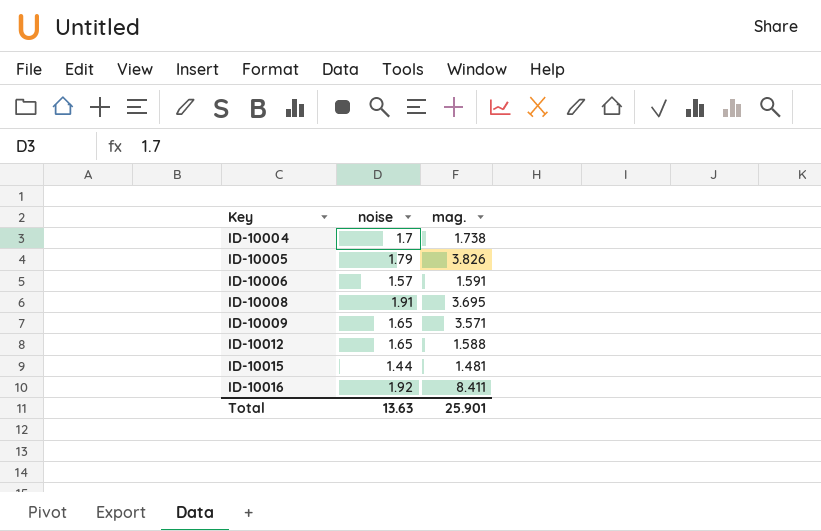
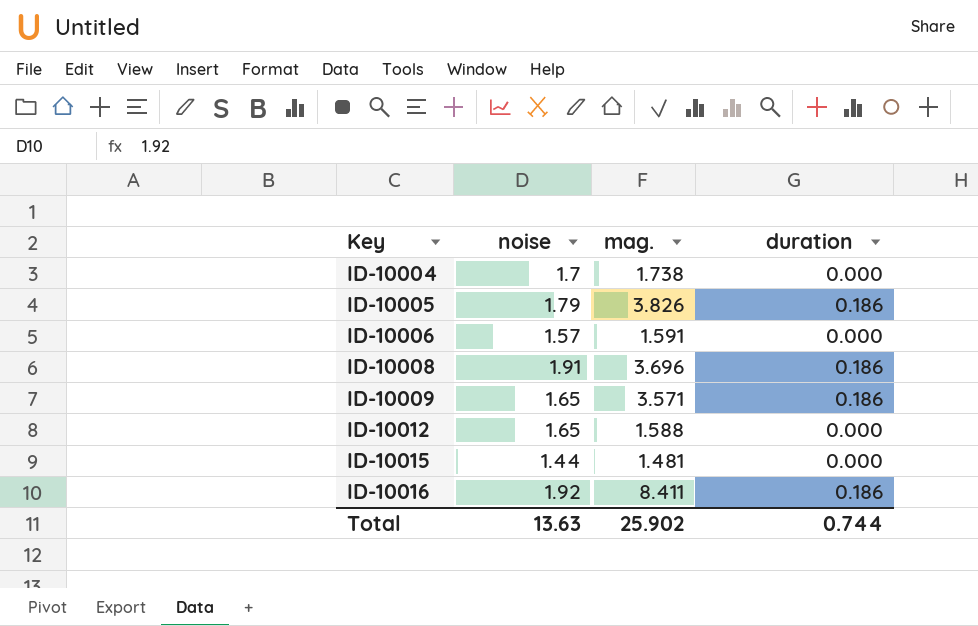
column duration | position: none -> 4
ID-10008 | mag.: 3.695 -> 3.696
Total | mag.: 25.901 -> 25.902

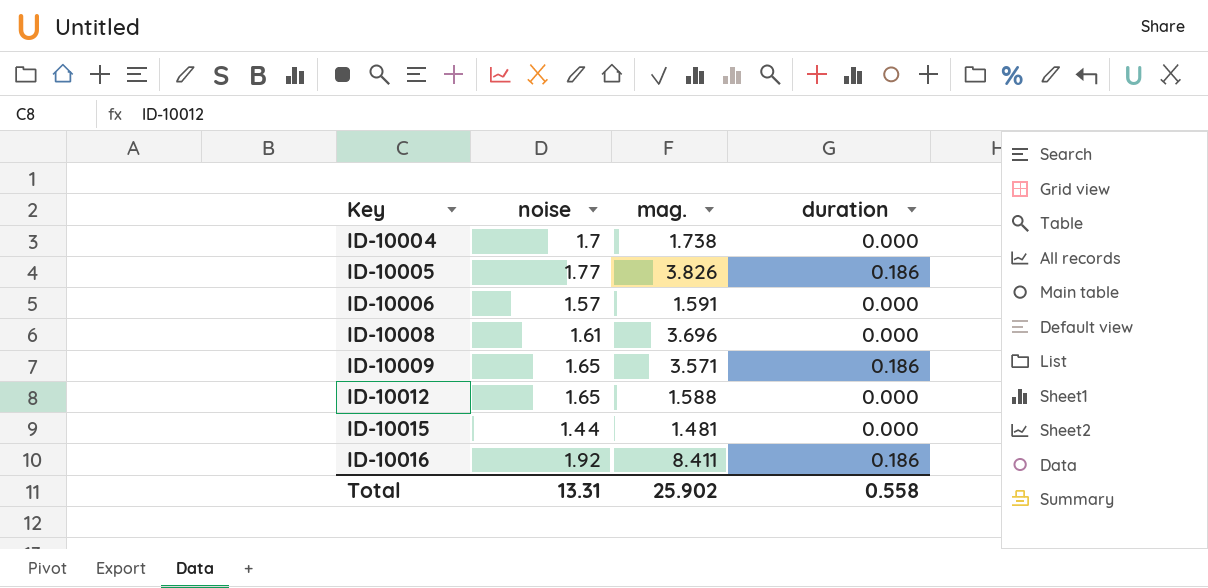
ID-10005 | noise: 1.79 -> 1.77
ID-10008 | noise: 1.91 -> 1.61
ID-10008 | duration: 0.186 -> 0.000
Total | noise: 13.63 -> 13.31
Total | duration: 0.744 -> 0.558

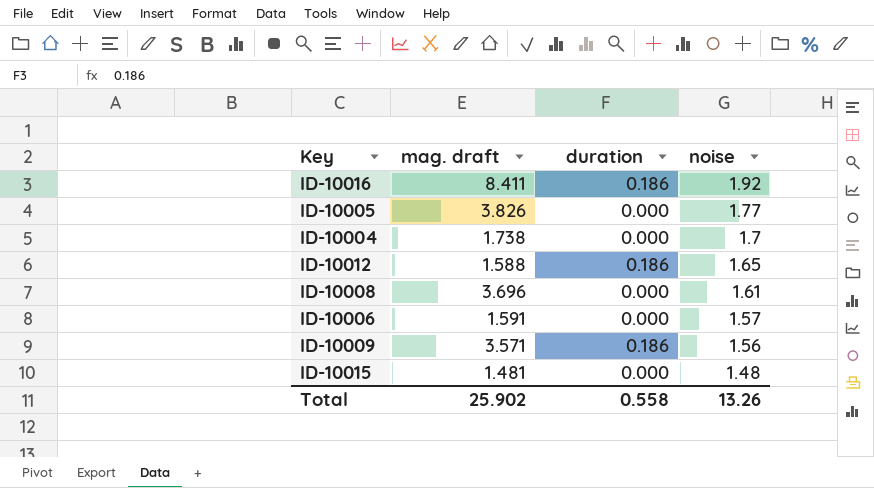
row order: Key ascending -> noise descending
column name: mag. -> mag. draft
column noise | position: 2 -> 4
ID-10005 | duration: 0.186 -> 0.000
ID-10012 | duration: 0.000 -> 0.186
ID-10009 | noise: 1.65 -> 1.56
ID-10015 | noise: 1.44 -> 1.48
Total | noise: 13.31 -> 13.26

